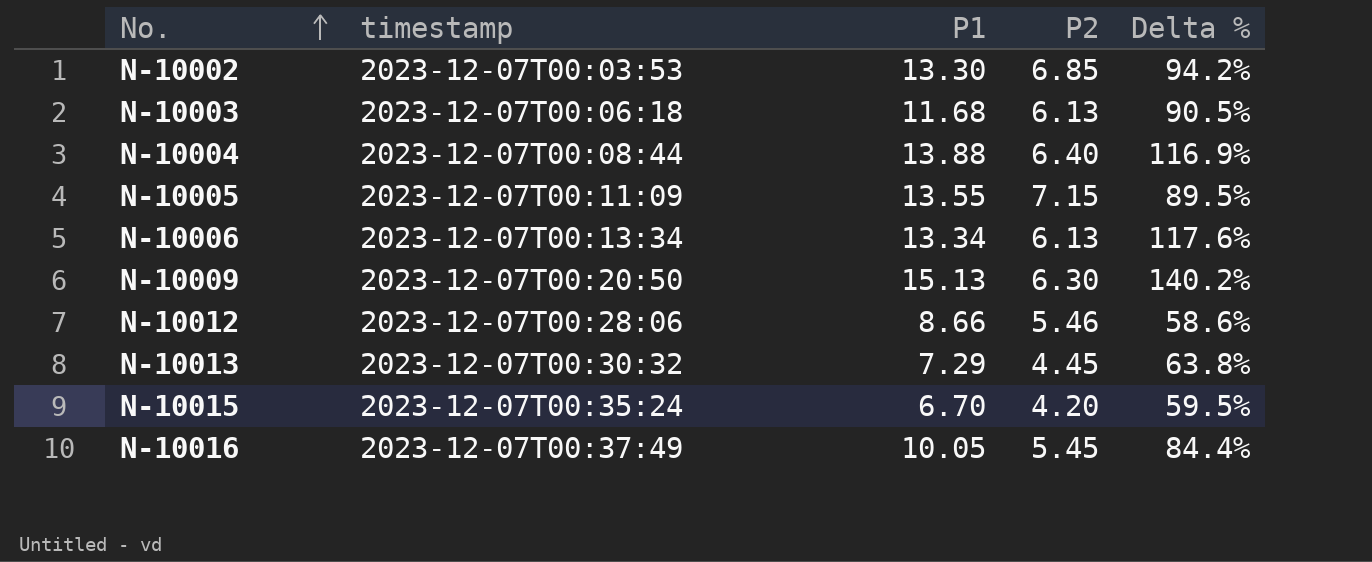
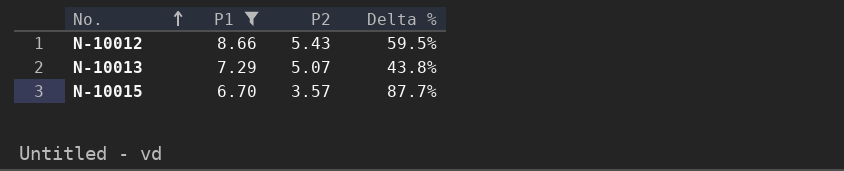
filter: none -> P1 <= 8.66
column timestamp | position: 2 -> none
N-10012 | P2: 5.46 -> 5.43
N-10012 | Delta %: 58.6% -> 59.5%
N-10013 | P2: 4.45 -> 5.07
N-10013 | Delta %: 63.8% -> 43.8%
N-10015 | P2: 4.20 -> 3.57
N-10015 | Delta %: 59.5% -> 87.7%

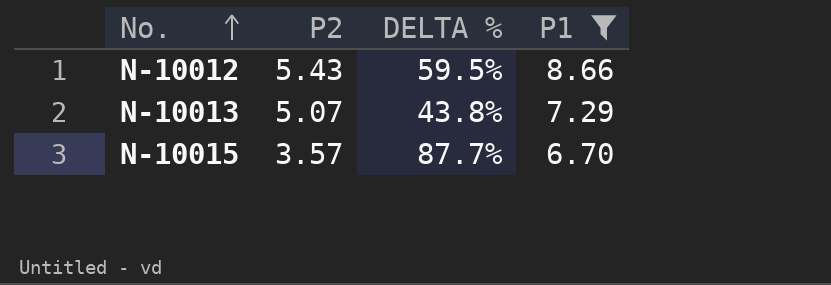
column name: Delta % -> DELTA %
column P1 | position: 2 -> 4

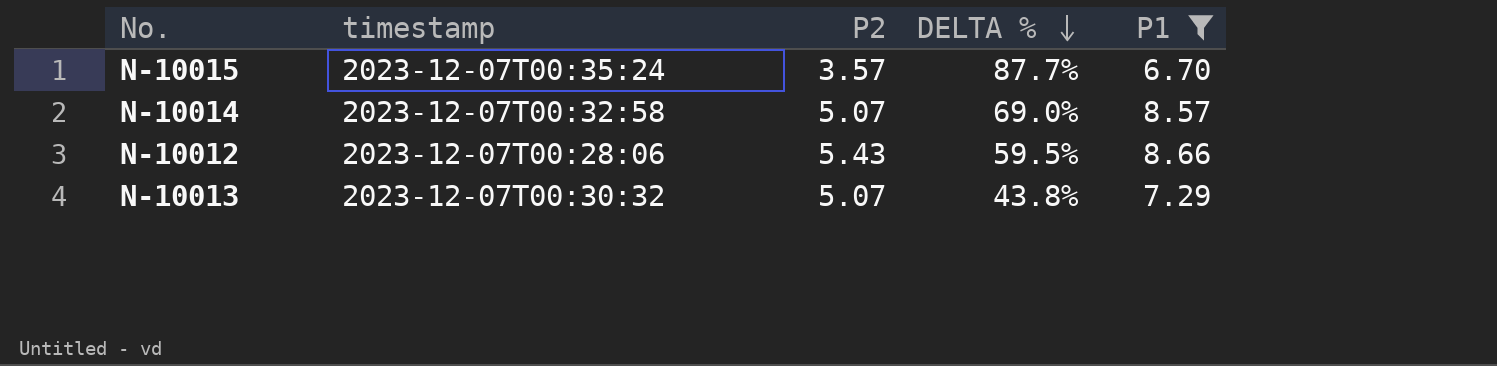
row order: No. ascending -> DELTA % descending
column timestamp | position: none -> 2
row N-10014: none -> 2023-12-07T00:32:58 | 5.07 | 69.0% | 8.57

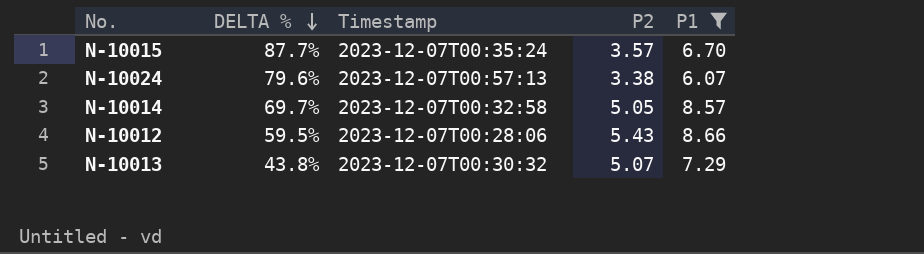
column DELTA % | position: 4 -> 2
column name: timestamp -> Timestamp
row N-10024: none -> 79.6% | 2023-12-07T00:57:13 | 3.38 | 6.07
N-10014 | DELTA %: 69.0% -> 69.7%
N-10014 | P2: 5.07 -> 5.05

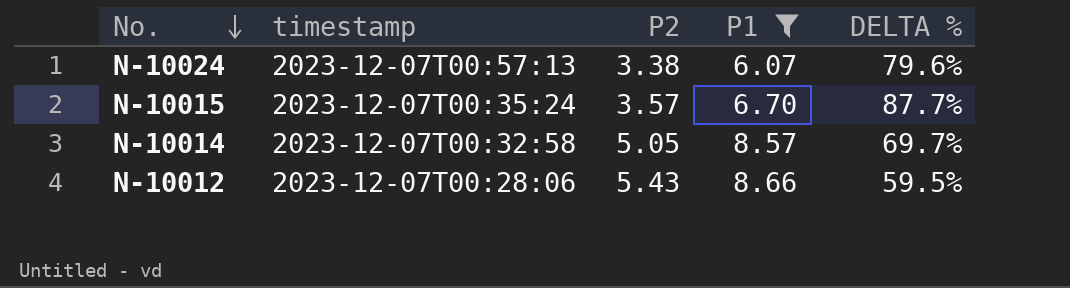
row order: DELTA % descending -> No. descending
column name: Timestamp -> timestamp
column DELTA % | position: 2 -> 5
row N-10013: 43.8% | 2023-12-07T00:30:32 | 5.07 | 7.29 -> none

